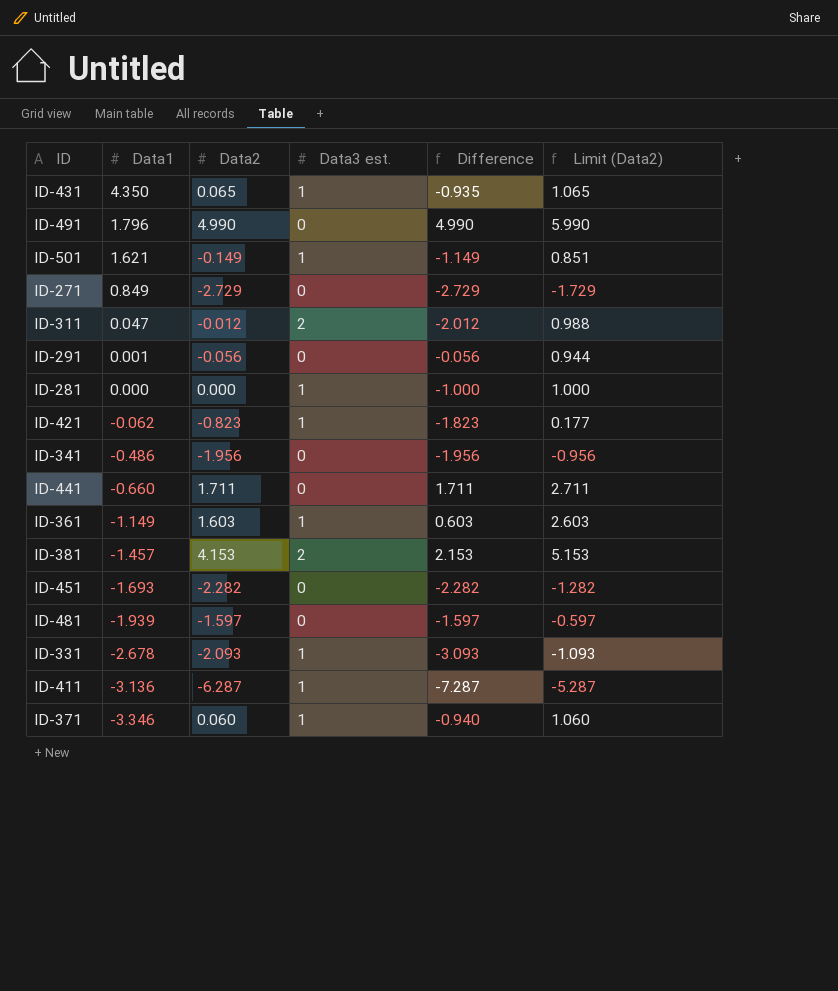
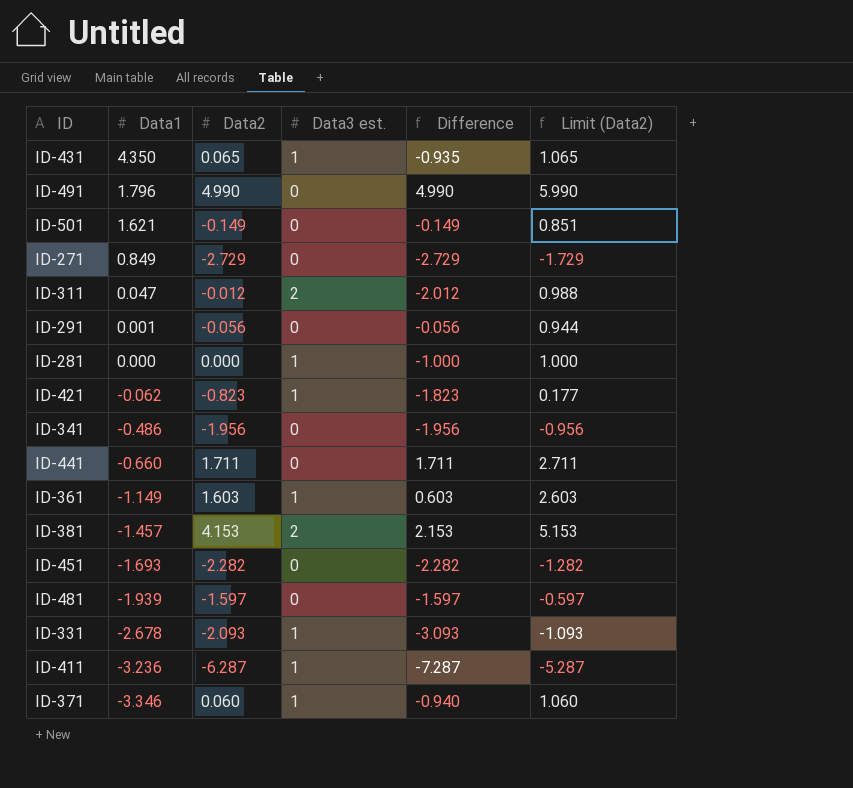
ID-501 | Data3 est.: 1 -> 0
ID-501 | Difference: -1.149 -> -0.149
ID-411 | Data1: -3.136 -> -3.236

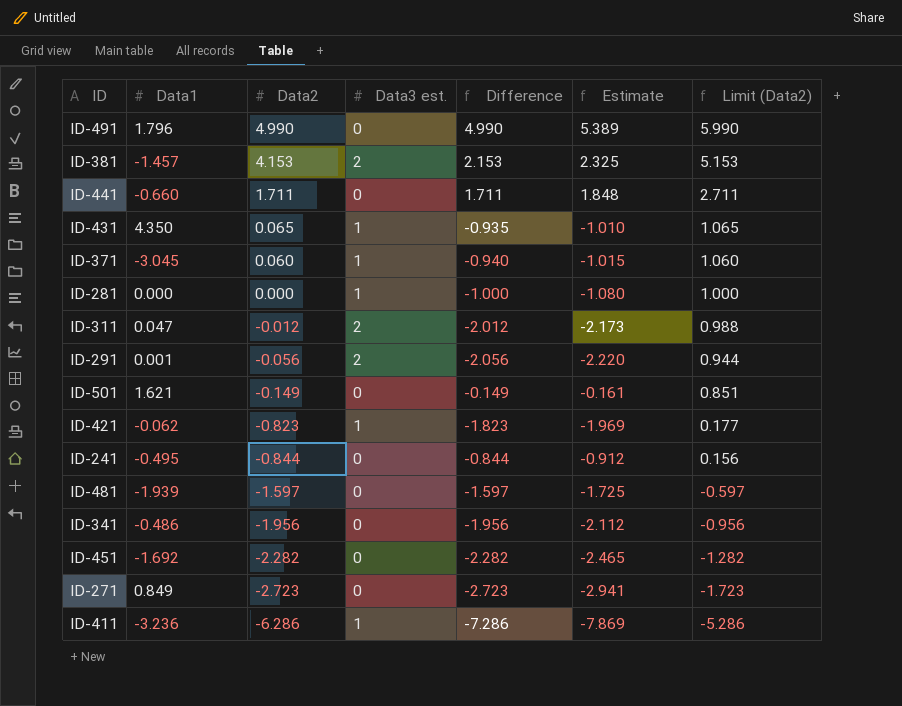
row order: Data1 descending -> Data2 descending
column Estimate | formula: none -> [Difference] * 1.08
row ID-361: -1.149 | 1.603 | 1 | 0.603 | 2.603 -> none
row ID-331: -2.678 | -2.093 | 1 | -3.093 | -1.093 -> none
ID-371 | Data1: -3.346 -> -3.045
ID-291 | Data3 est.: 0 -> 2
ID-291 | Difference: -0.056 -> -2.056
row ID-241: none -> -0.495 | -0.844 | 0 | -0.844 | -0.912 | 0.156
ID-451 | Data1: -1.693 -> -1.692
ID-271 | Data2: -2.729 -> -2.723
ID-271 | Difference: -2.729 -> -2.723
ID-271 | Limit (Data2): -1.729 -> -1.723
ID-411 | Data2: -6.287 -> -6.286
ID-411 | Difference: -7.287 -> -7.286
ID-411 | Limit (Data2): -5.287 -> -5.286

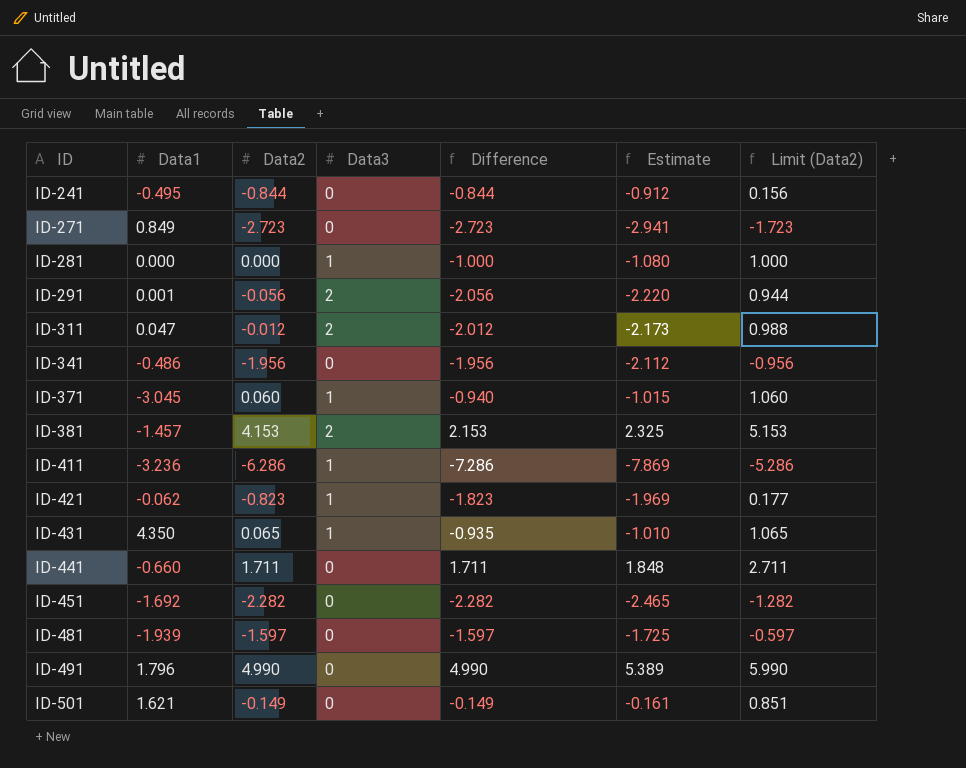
row order: Data2 descending -> ID ascending
column name: Data3 est. -> Data3

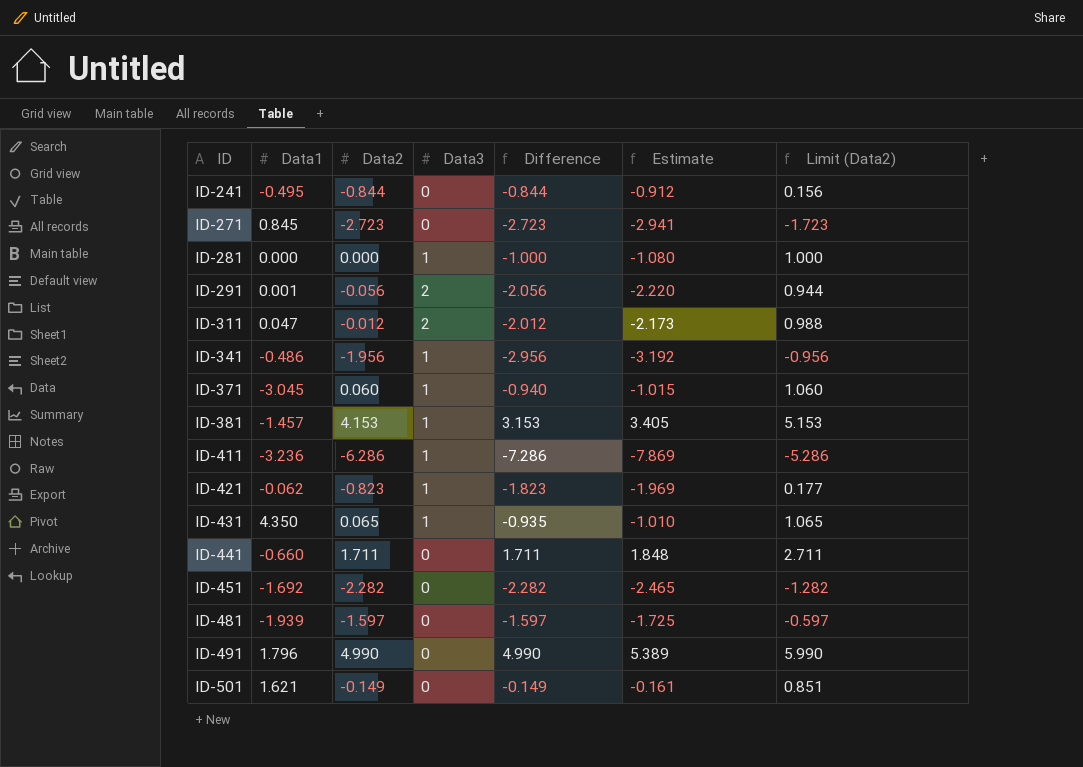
ID-271 | Data1: 0.849 -> 0.845
ID-341 | Data3: 0 -> 1
ID-341 | Difference: -1.956 -> -2.956
ID-341 | Estimate: -2.112 -> -3.192
ID-381 | Data3: 2 -> 1
ID-381 | Difference: 2.153 -> 3.153
ID-381 | Estimate: 2.325 -> 3.405

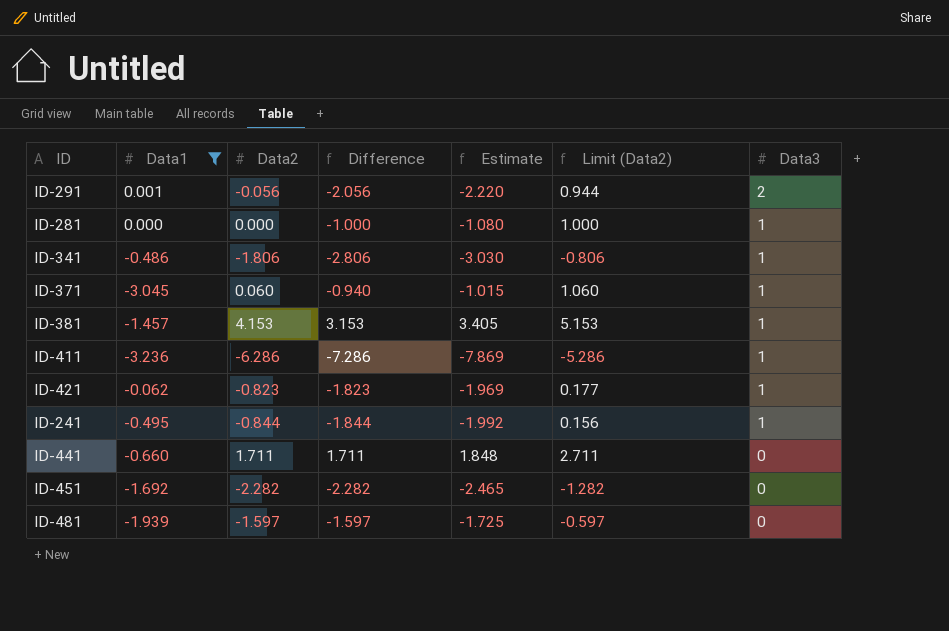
filter: none -> Data1 <= 0.001
row order: ID ascending -> Data3 descending
column Data3 | position: 4 -> 7
ID-341 | Data2: -1.956 -> -1.806
ID-341 | Difference: -2.956 -> -2.806
ID-341 | Estimate: -3.192 -> -3.030
ID-341 | Limit (Data2): -0.956 -> -0.806
ID-241 | Difference: -0.844 -> -1.844
ID-241 | Estimate: -0.912 -> -1.992
ID-241 | Data3: 0 -> 1

